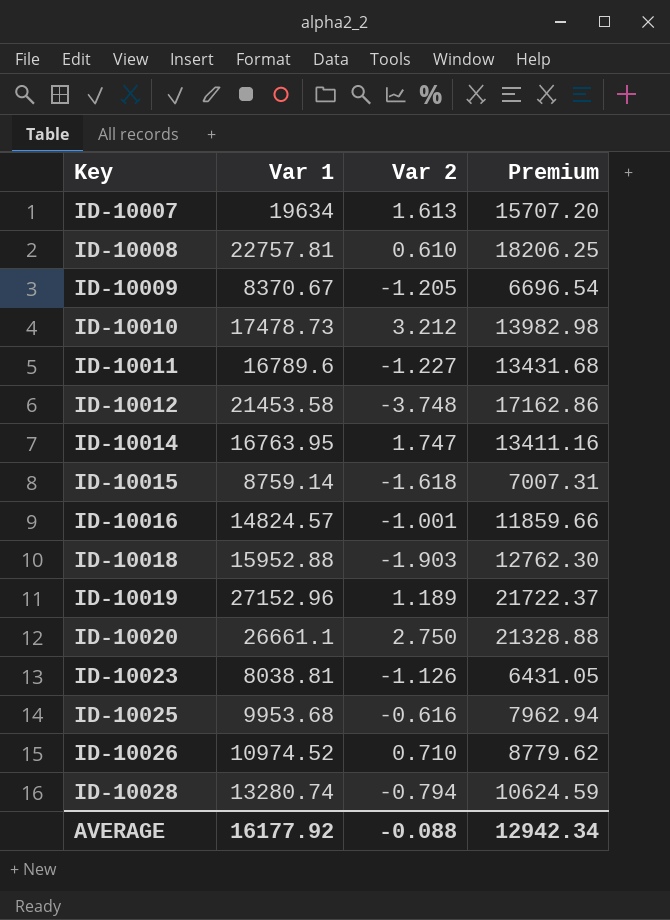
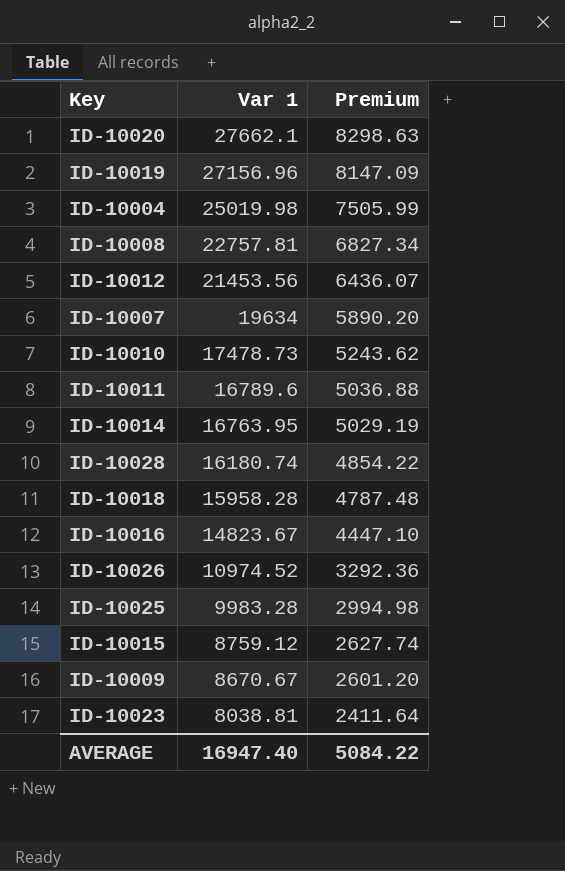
row order: Key ascending -> Var 1 descending
column Var 2 | position: 3 -> none
column Premium | formula: [Var 1] * 0.8 -> [Var 1] * 0.3
ID-10020 | Var 1: 26661.1 -> 27662.1
ID-10019 | Var 1: 27152.96 -> 27156.96
row ID-10004: none -> 25019.98 | 7505.99
ID-10012 | Var 1: 21453.58 -> 21453.56
ID-10028 | Var 1: 13280.74 -> 16180.74
ID-10018 | Var 1: 15952.88 -> 15958.28
ID-10016 | Var 1: 14824.57 -> 14823.67
ID-10025 | Var 1: 9953.68 -> 9983.28
ID-10015 | Var 1: 8759.14 -> 8759.12
ID-10009 | Var 1: 8370.67 -> 8670.67
AVERAGE | Var 1: 16177.92 -> 16947.40
AVERAGE | Premium: 12942.34 -> 5084.22

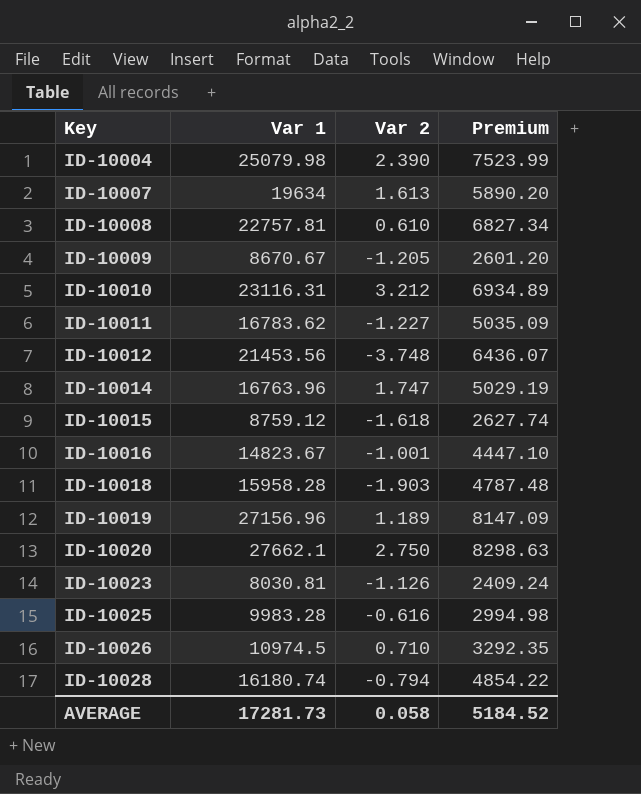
row order: Var 1 descending -> Key ascending
column Var 2 | position: none -> 3
ID-10004 | Var 1: 25019.98 -> 25079.98
ID-10004 | Premium: 7505.99 -> 7523.99
ID-10010 | Var 1: 17478.73 -> 23116.31
ID-10010 | Premium: 5243.62 -> 6934.89
ID-10011 | Var 1: 16789.6 -> 16783.62
ID-10011 | Premium: 5036.88 -> 5035.09
ID-10014 | Var 1: 16763.95 -> 16763.96
ID-10023 | Var 1: 8038.81 -> 8030.81
ID-10023 | Premium: 2411.64 -> 2409.24
ID-10026 | Var 1: 10974.52 -> 10974.5
ID-10026 | Premium: 3292.36 -> 3292.35
AVERAGE | Var 1: 16947.40 -> 17281.73
AVERAGE | Premium: 5084.22 -> 5184.52

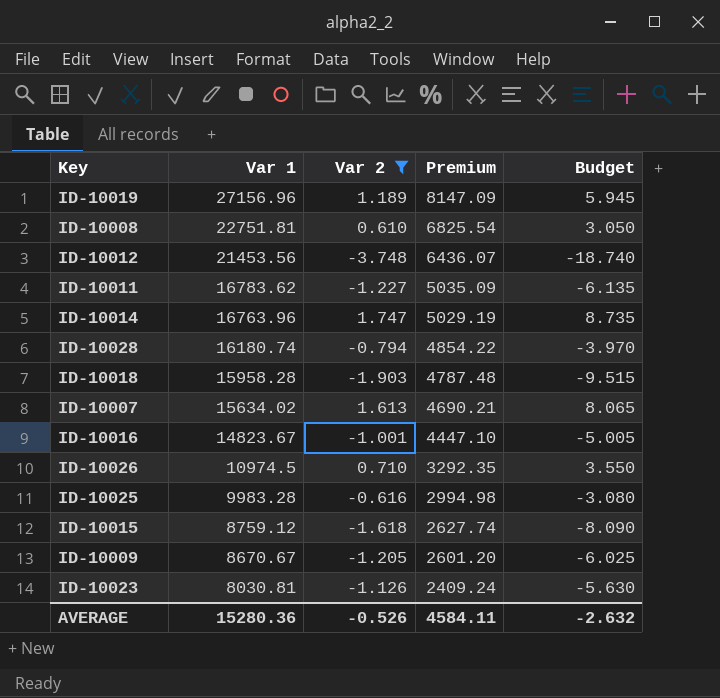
filter: none -> Var 2 <= 1.747
row order: Key ascending -> Var 1 descending
column Budget | formula: none -> [Var 2] * 5
ID-10008 | Var 1: 22757.81 -> 22751.81
ID-10008 | Premium: 6827.34 -> 6825.54
ID-10007 | Var 1: 19634 -> 15634.02
ID-10007 | Premium: 5890.20 -> 4690.21
AVERAGE | Var 1: 17281.73 -> 15280.36
AVERAGE | Var 2: 0.058 -> -0.526
AVERAGE | Premium: 5184.52 -> 4584.11

